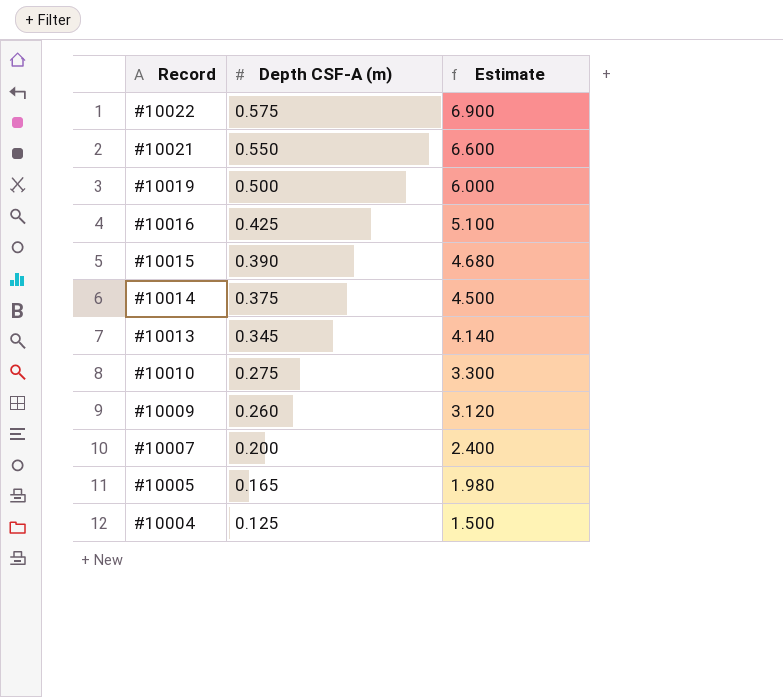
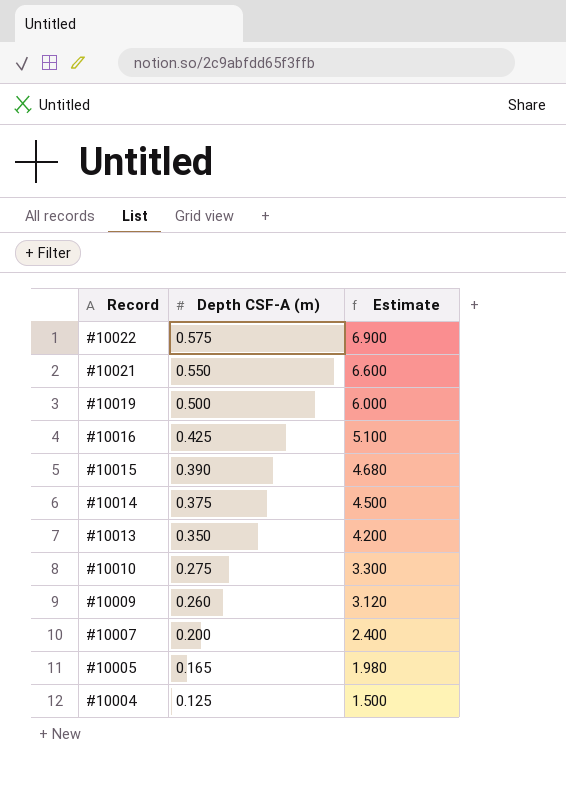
#10013 | Depth CSF-A (m): 0.345 -> 0.350
#10013 | Estimate: 4.140 -> 4.200

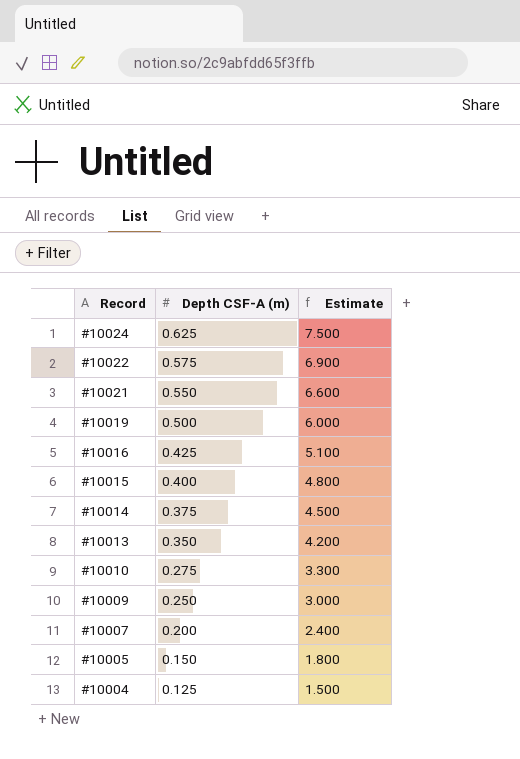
row #10024: none -> 0.625 | 7.500
#10015 | Depth CSF-A (m): 0.390 -> 0.400
#10015 | Estimate: 4.680 -> 4.800
#10009 | Depth CSF-A (m): 0.260 -> 0.250
#10009 | Estimate: 3.120 -> 3.000
#10005 | Depth CSF-A (m): 0.165 -> 0.150
#10005 | Estimate: 1.980 -> 1.800

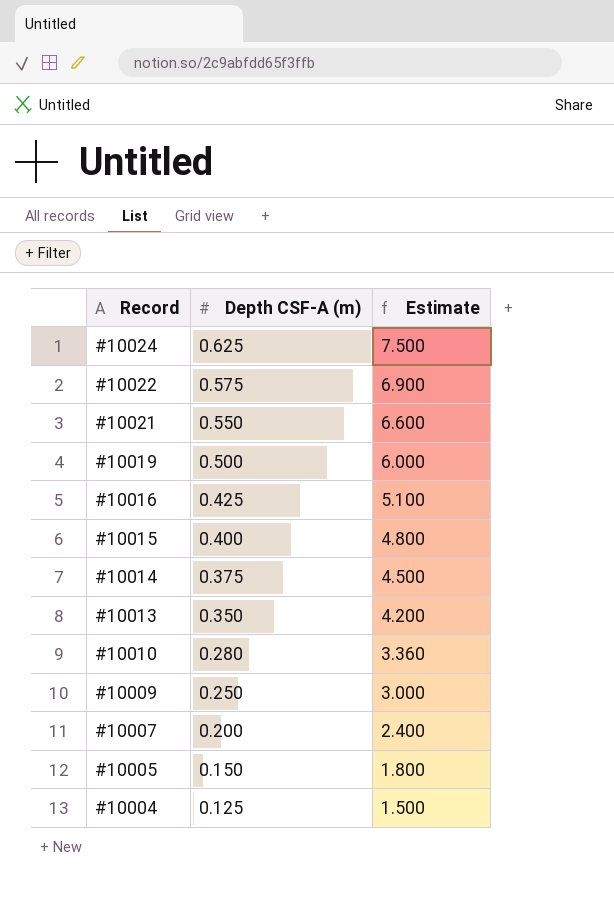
#10010 | Depth CSF-A (m): 0.275 -> 0.280
#10010 | Estimate: 3.300 -> 3.360

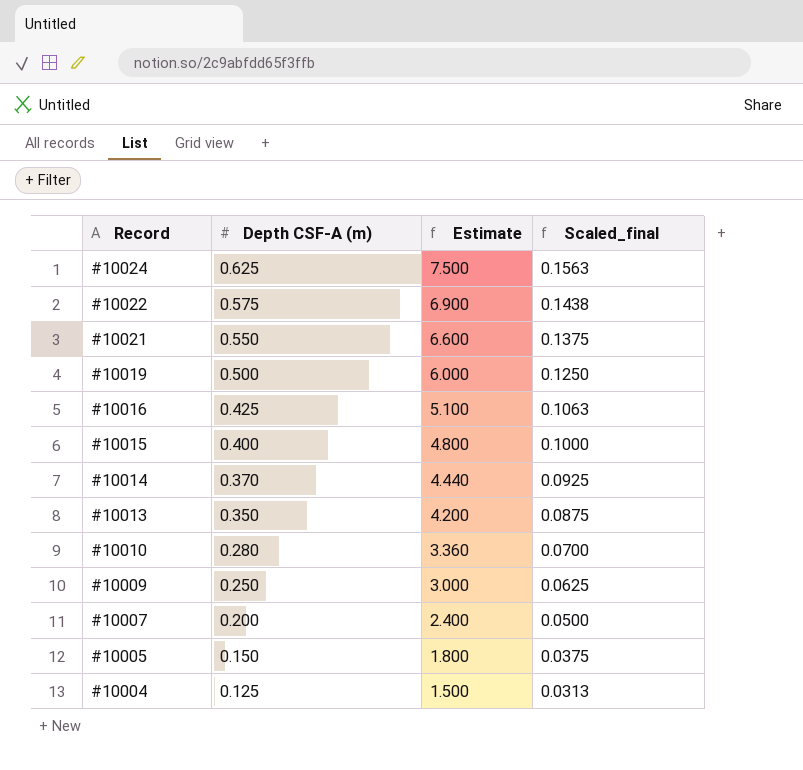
column Scaled_final | formula: none -> [Depth CSF-A (m)] * 0.25
#10014 | Depth CSF-A (m): 0.375 -> 0.370
#10014 | Estimate: 4.500 -> 4.440

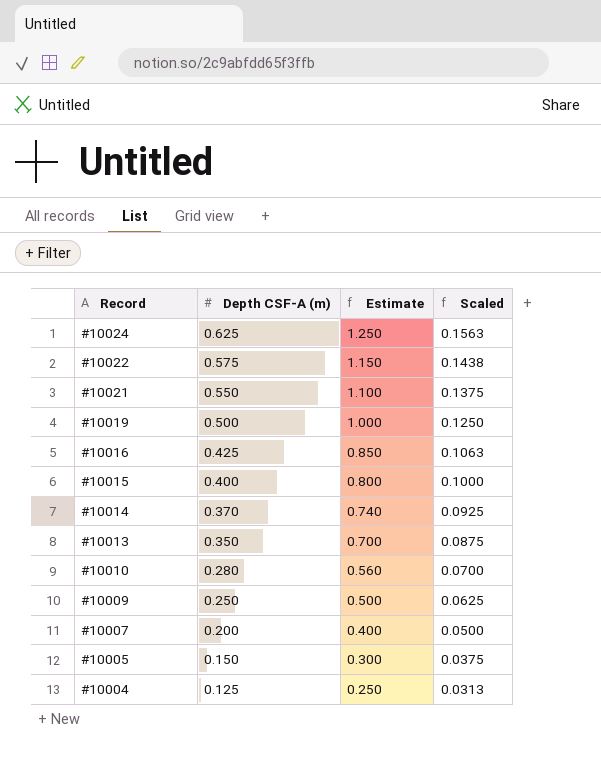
column Estimate | formula: [Depth CSF-A (m)] * 12 -> [Depth CSF-A (m)] * 2
column name: Scaled_final -> Scaled

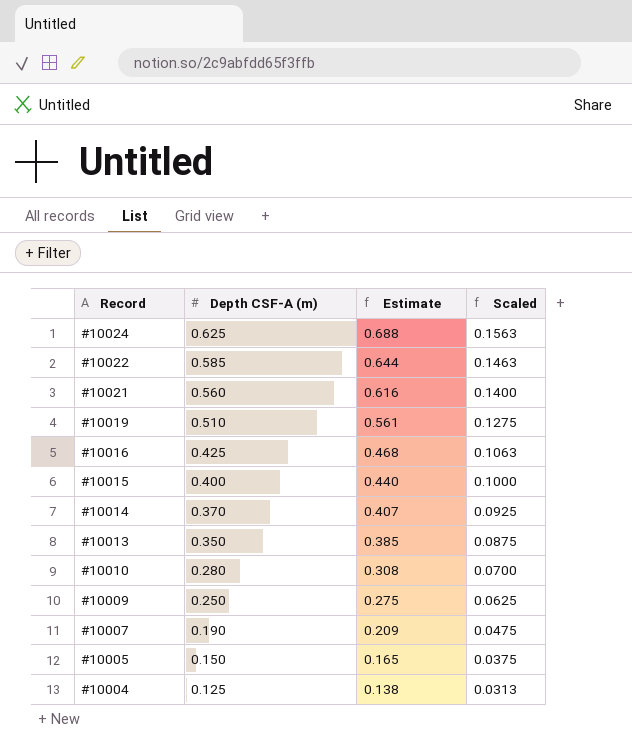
column Estimate | formula: [Depth CSF-A (m)] * 2 -> [Depth CSF-A (m)] * 1.1
#10022 | Depth CSF-A (m): 0.575 -> 0.585
#10022 | Scaled: 0.1438 -> 0.1463
#10021 | Depth CSF-A (m): 0.550 -> 0.560
#10021 | Scaled: 0.1375 -> 0.1400
#10019 | Depth CSF-A (m): 0.500 -> 0.510
#10019 | Scaled: 0.1250 -> 0.1275
#10007 | Depth CSF-A (m): 0.200 -> 0.190
#10007 | Scaled: 0.0500 -> 0.0475

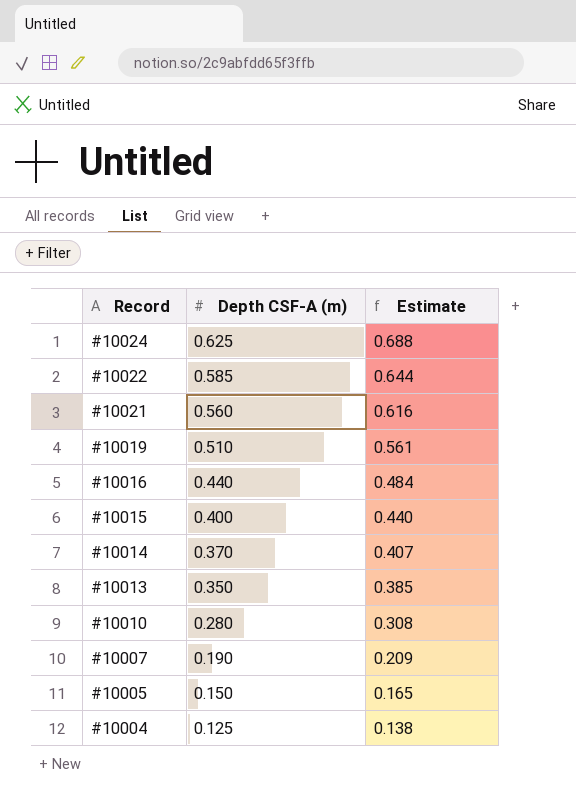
column Scaled | formula: [Depth CSF-A (m)] * 0.25 -> none
row #10009: 0.250 | 0.275 | 0.0625 -> none
#10016 | Depth CSF-A (m): 0.425 -> 0.440
#10016 | Estimate: 0.468 -> 0.484

